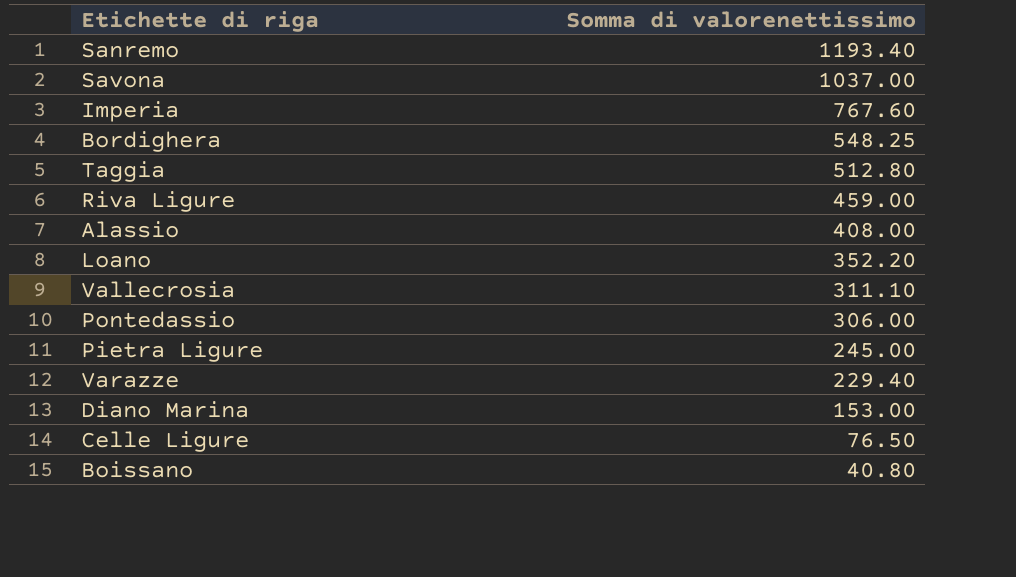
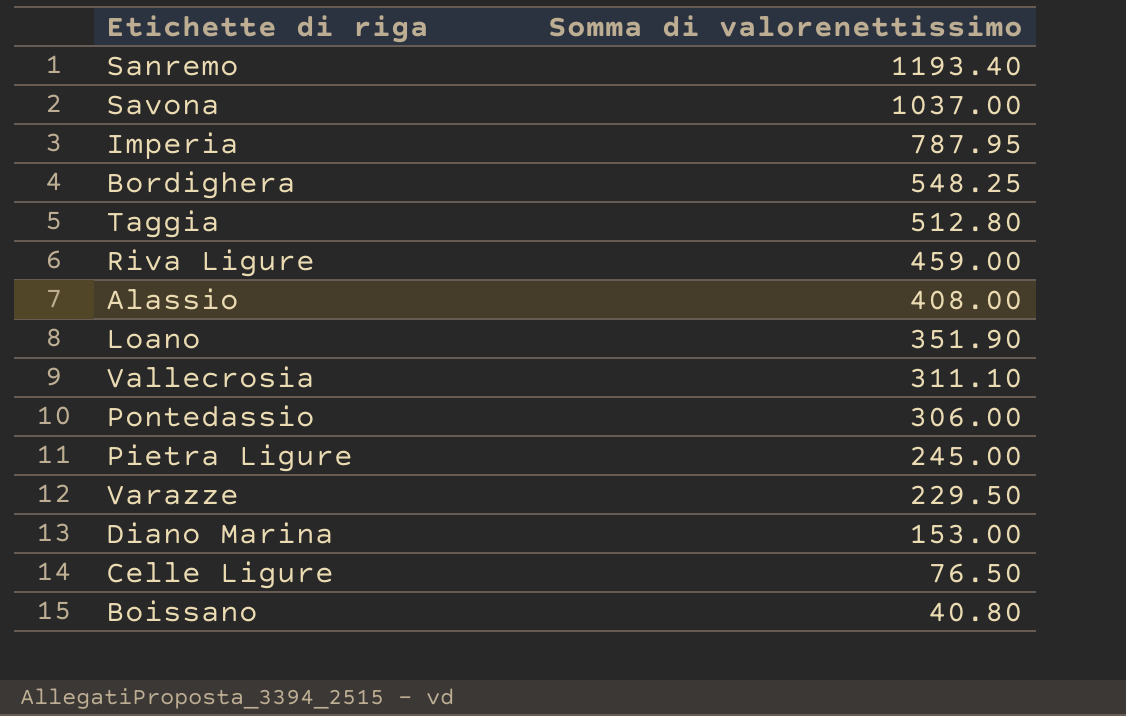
Imperia | Somma di valorenettissimo: 767.60 -> 787.95
Loano | Somma di valorenettissimo: 352.20 -> 351.90
Varazze | Somma di valorenettissimo: 229.40 -> 229.50

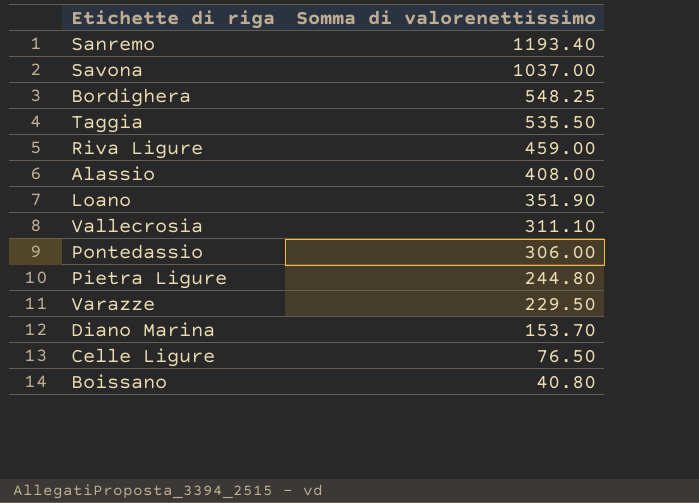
row Imperia: 787.95 -> none
Taggia | Somma di valorenettissimo: 512.80 -> 535.50
Pietra Ligure | Somma di valorenettissimo: 245.00 -> 244.80
Diano Marina | Somma di valorenettissimo: 153.00 -> 153.70

